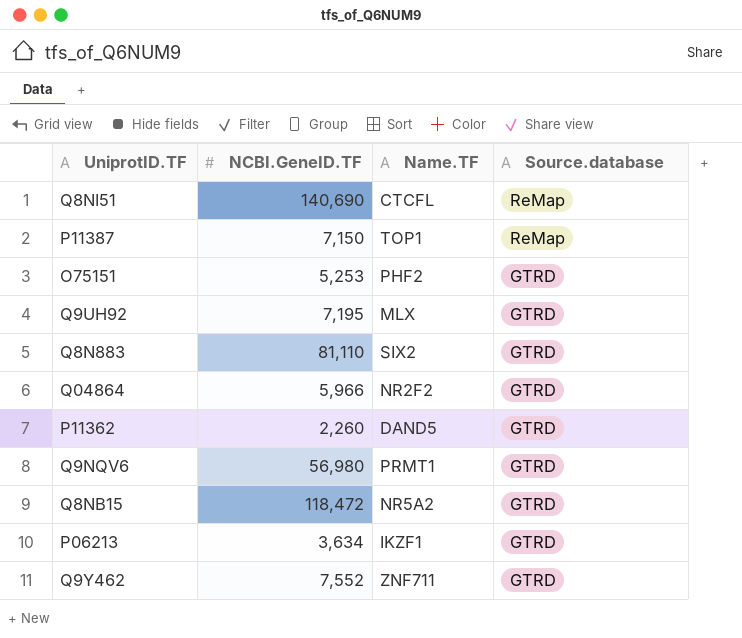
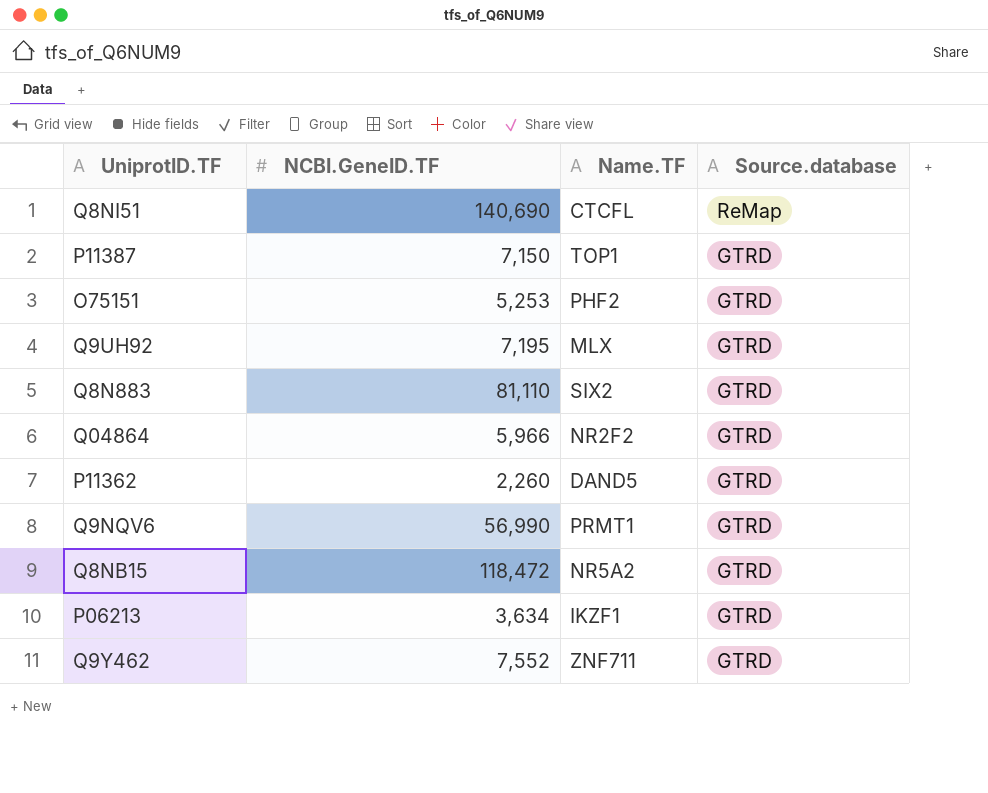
P11387 | Source.database: ReMap -> GTRD
Q9NQV6 | NCBI.GeneID.TF: 56,980 -> 56,990

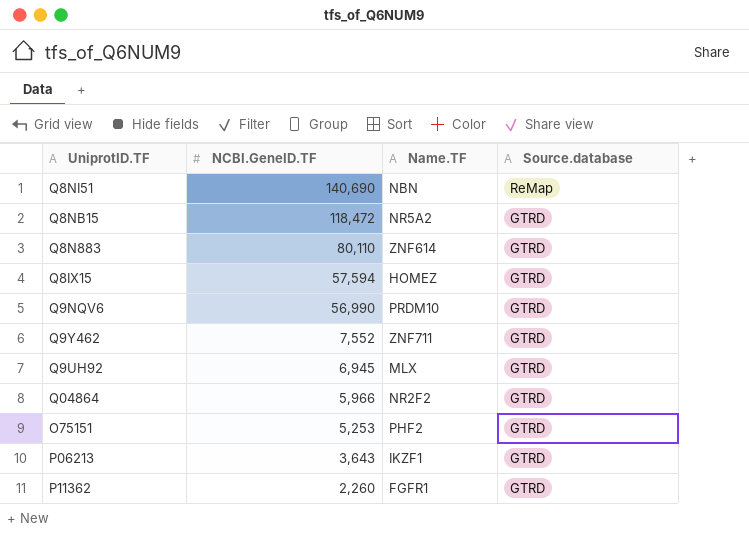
row order: Source.database descending -> NCBI.GeneID.TF descending
row P11387: 7,150 | TOP1 | GTRD -> none
Q8NI51 | Name.TF: CTCFL -> NBN
Q8N883 | NCBI.GeneID.TF: 81,110 -> 80,110
Q8N883 | Name.TF: SIX2 -> ZNF614
row Q8IX15: none -> 57,594 | HOMEZ | GTRD
Q9NQV6 | Name.TF: PRMT1 -> PRDM10
Q9UH92 | NCBI.GeneID.TF: 7,195 -> 6,945
P06213 | NCBI.GeneID.TF: 3,634 -> 3,643
P11362 | Name.TF: DAND5 -> FGFR1

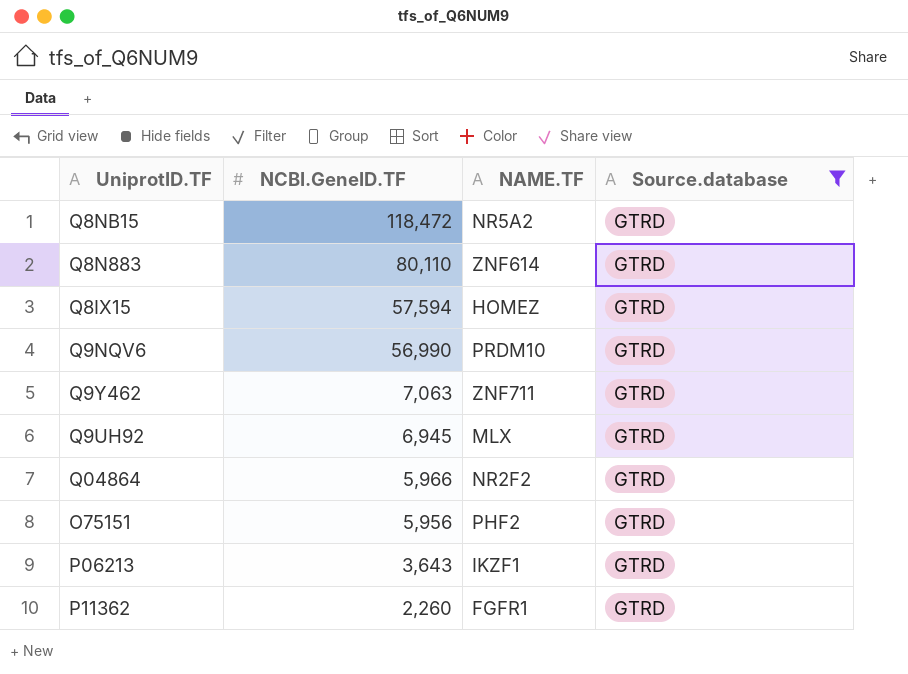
filter: none -> Source.database = GTRD
column name: Name.TF -> NAME.TF
Q9Y462 | NCBI.GeneID.TF: 7,552 -> 7,063
O75151 | NCBI.GeneID.TF: 5,253 -> 5,956

